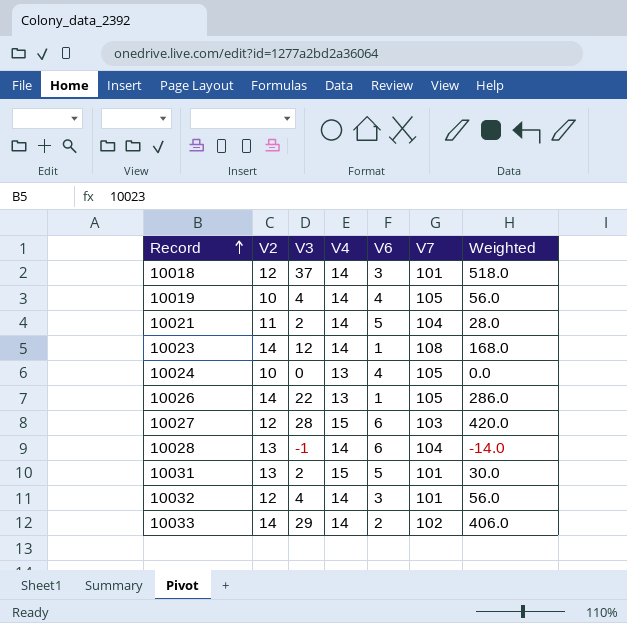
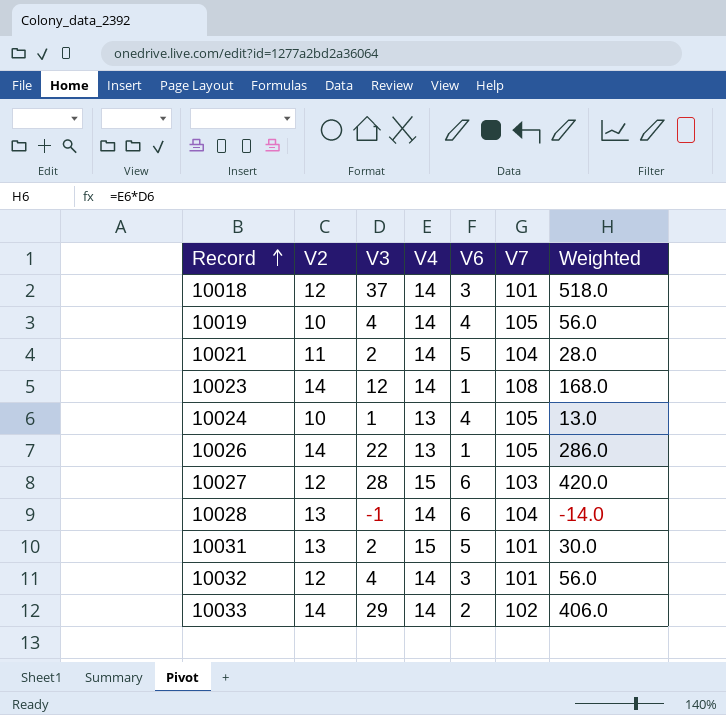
10024 | V3: 0 -> 1
10024 | Weighted: 0.0 -> 13.0

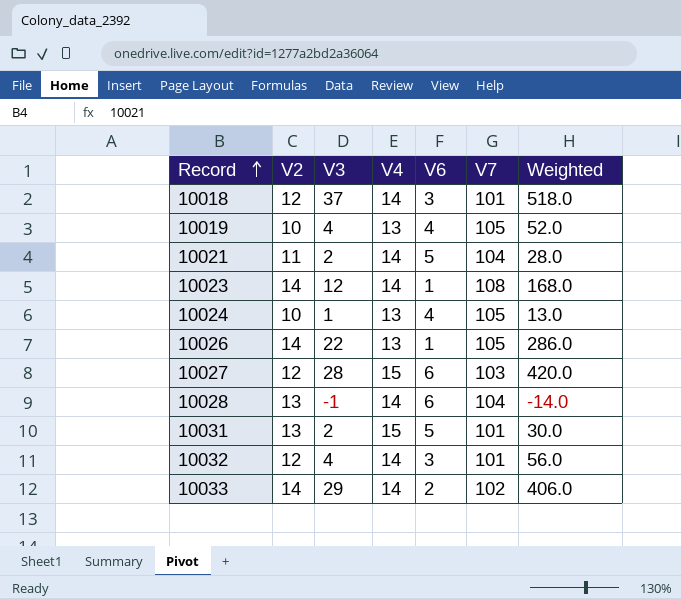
10019 | V4: 14 -> 13
10019 | Weighted: 56.0 -> 52.0

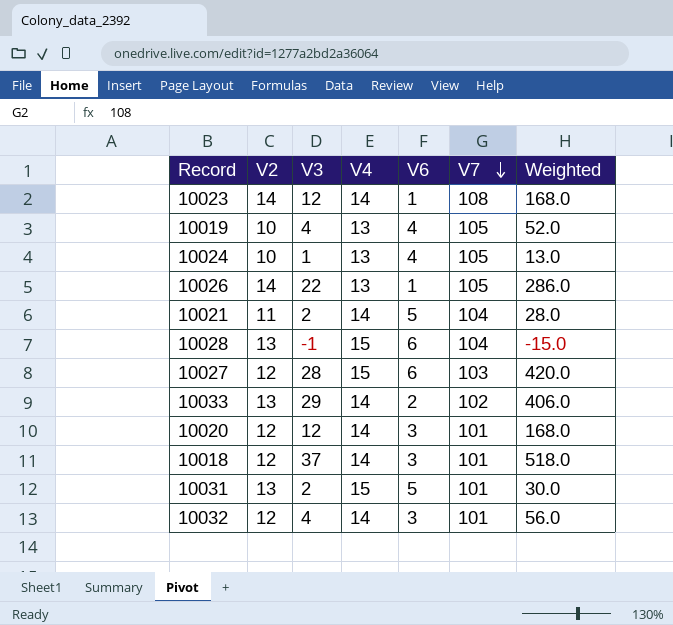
row order: Record ascending -> V7 descending
10028 | V4: 14 -> 15
10028 | Weighted: -14.0 -> -15.0
10033 | V2: 14 -> 13
row 10020: none -> 12 | 12 | 14 | 3 | 101 | 168.0

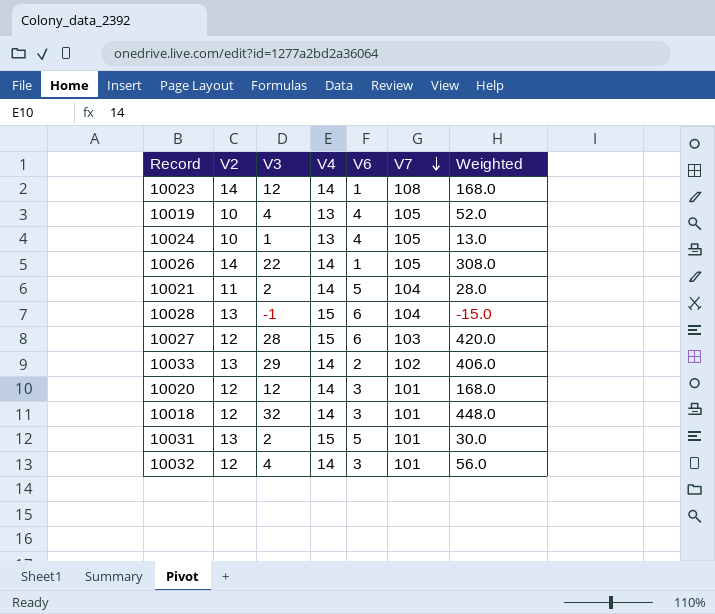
10026 | V4: 13 -> 14
10026 | Weighted: 286.0 -> 308.0
10018 | V3: 37 -> 32
10018 | Weighted: 518.0 -> 448.0

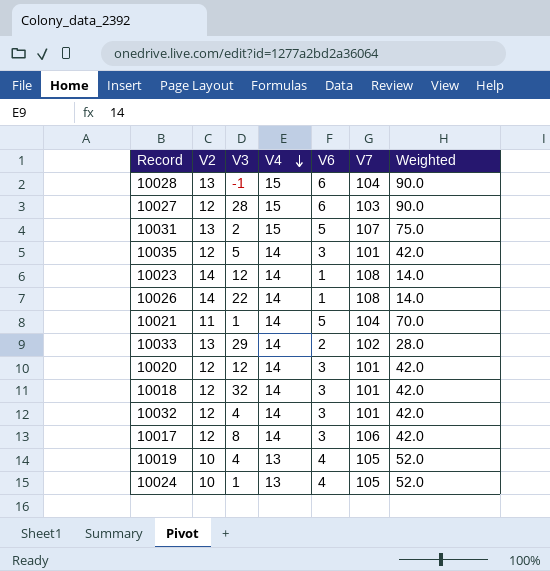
row order: V7 descending -> V4 descending
column Weighted | formula: [V3] * [V4] -> [V4] * [V6]
10031 | V7: 101 -> 107
row 10035: none -> 12 | 5 | 14 | 3 | 101 | 42.0
10026 | V7: 105 -> 108
10021 | V3: 2 -> 1
row 10017: none -> 12 | 8 | 14 | 3 | 106 | 42.0

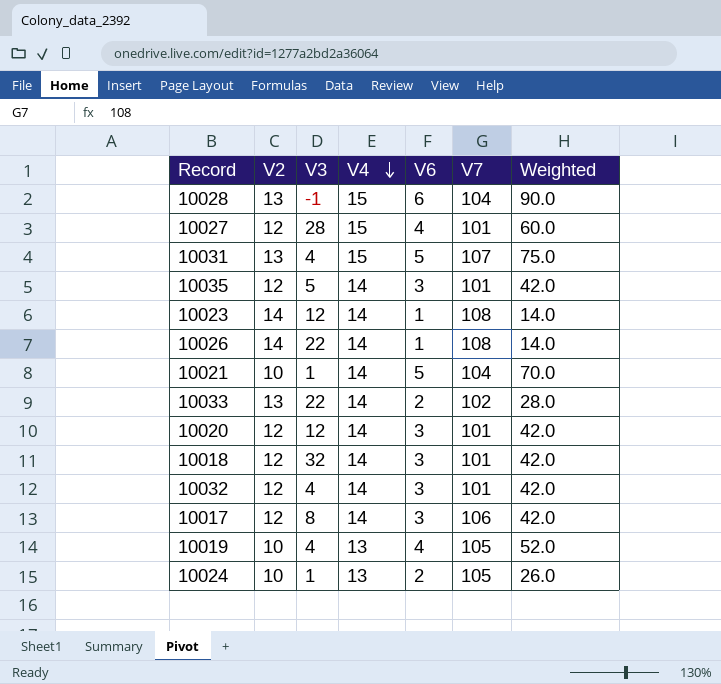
10027 | V6: 6 -> 4
10027 | V7: 103 -> 101
10027 | Weighted: 90.0 -> 60.0
10031 | V3: 2 -> 4
10021 | V2: 11 -> 10
10033 | V3: 29 -> 22
10024 | V6: 4 -> 2
10024 | Weighted: 52.0 -> 26.0

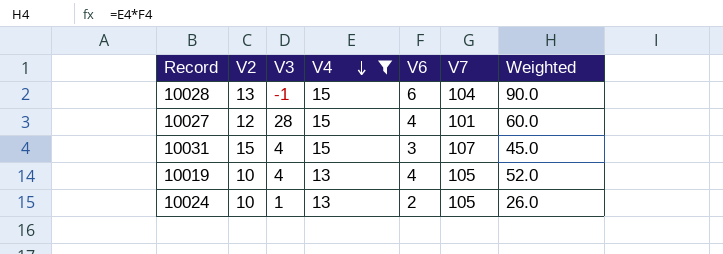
filter: none -> V4 != 14
10031 | V2: 13 -> 15
10031 | V6: 5 -> 3
10031 | Weighted: 75.0 -> 45.0

